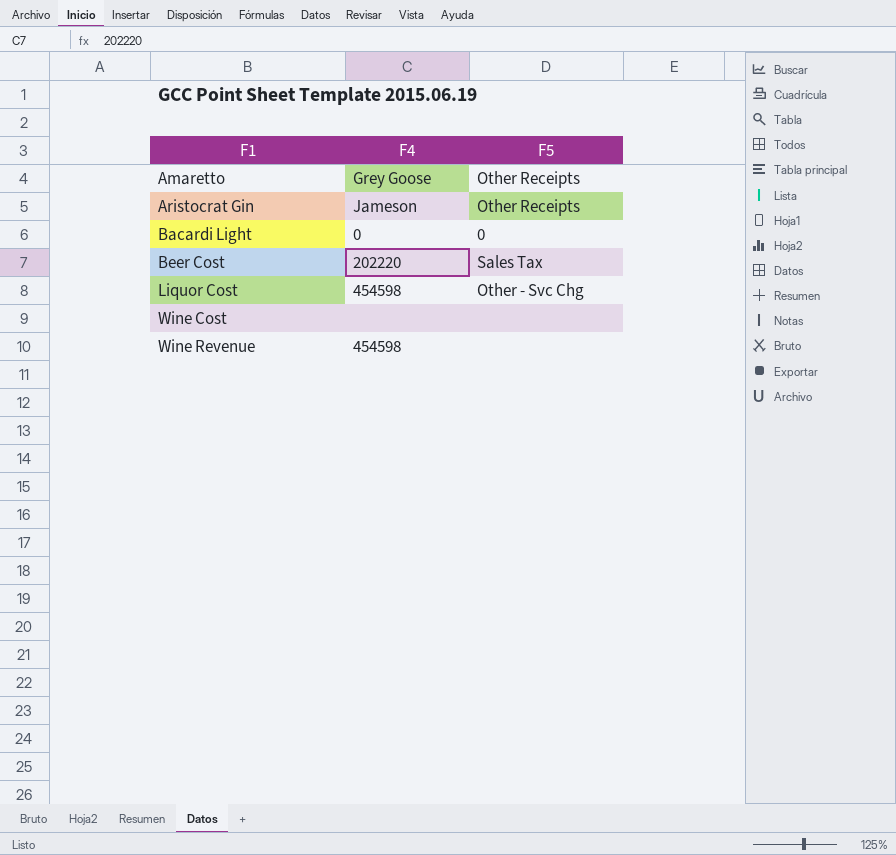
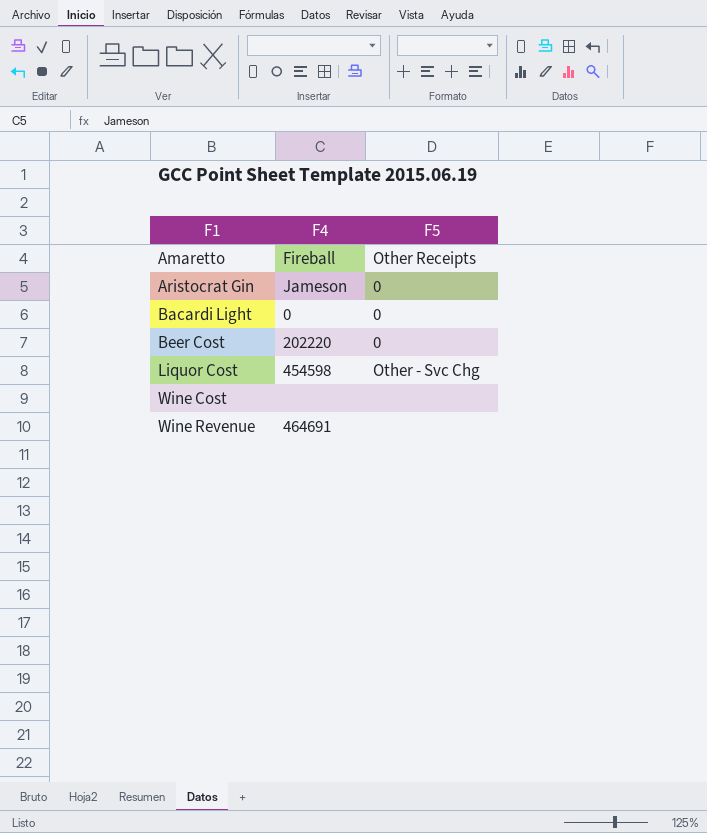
Amaretto | F4: Grey Goose -> Fireball
Aristocrat Gin | F5: Other Receipts -> 0
Beer Cost | F5: Sales Tax -> 0
Wine Revenue | F4: 454598 -> 464691

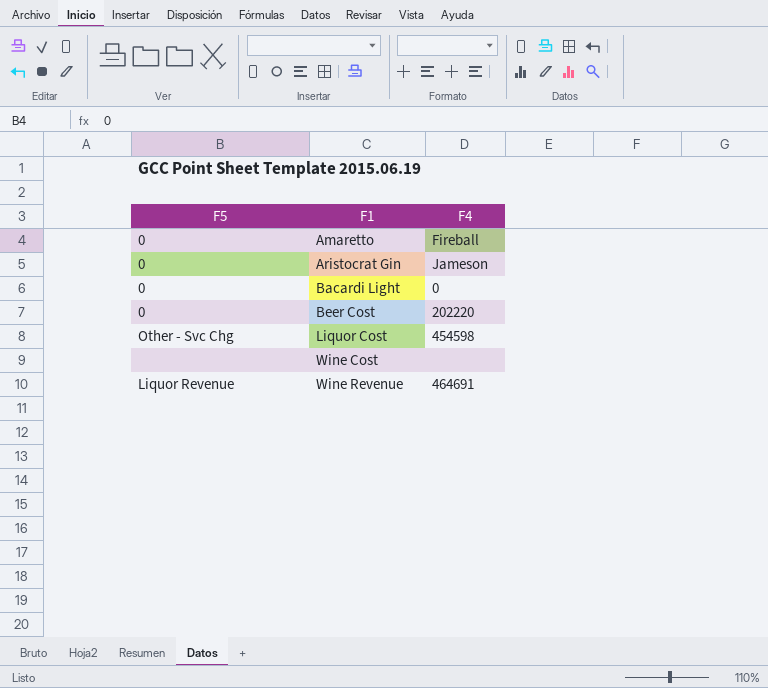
column F5 | position: 3 -> 1
Amaretto | F5: Other Receipts -> 0
Wine Revenue | F5: none -> Liquor Revenue

